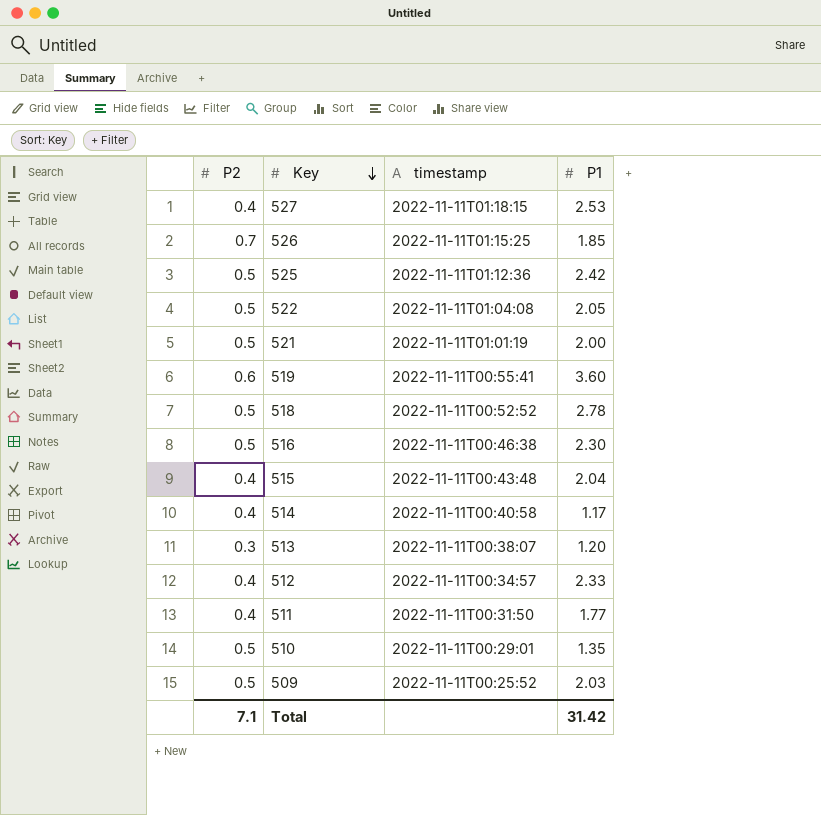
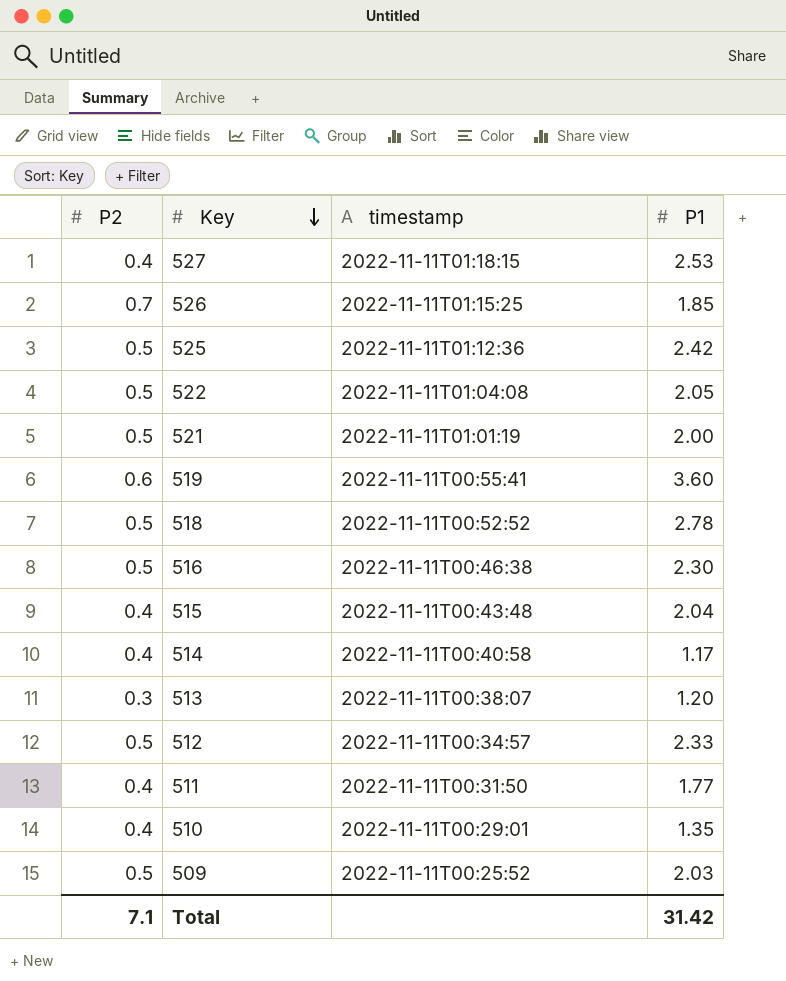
512 | P2: 0.4 -> 0.5
510 | P2: 0.5 -> 0.4

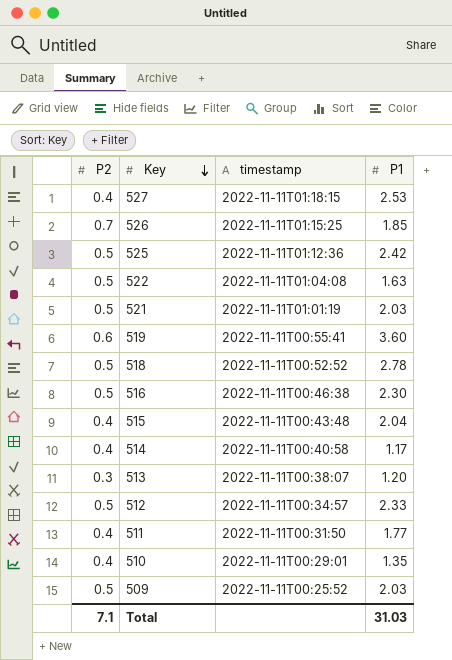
522 | P1: 2.05 -> 1.63
521 | P1: 2.00 -> 2.03
Total | P1: 31.42 -> 31.03

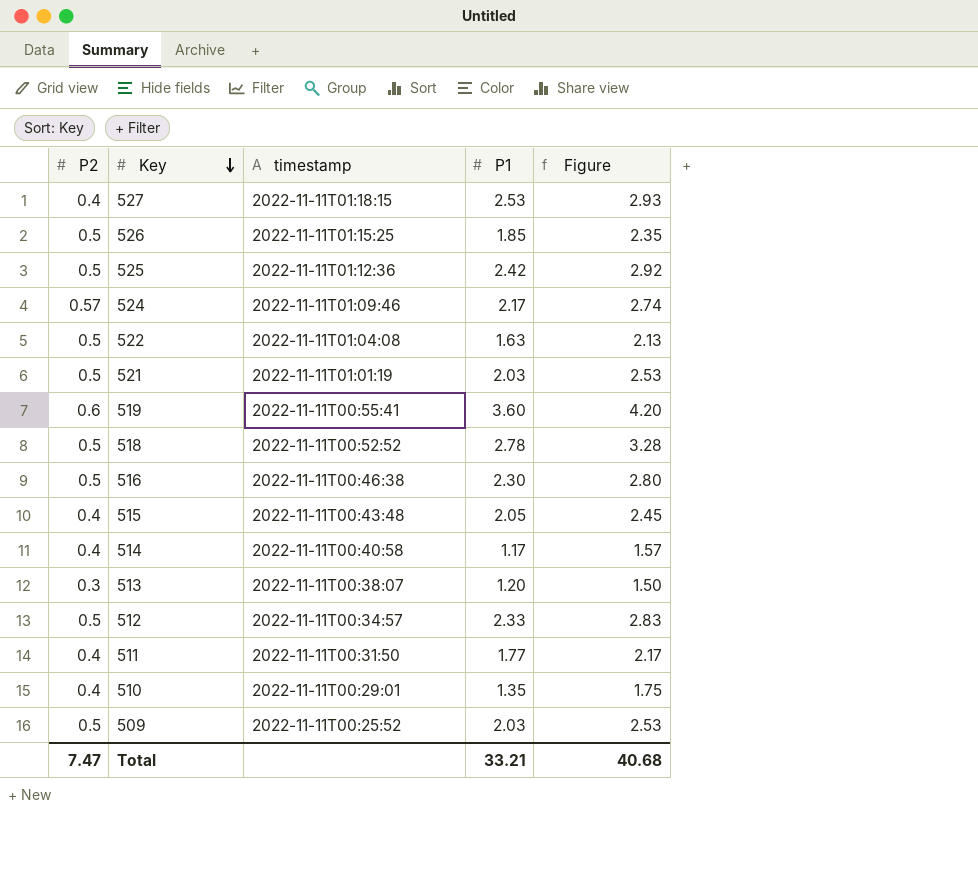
column Figure | formula: none -> [P2] + [P1]
526 | P2: 0.7 -> 0.5
row 524: none -> 0.57 | 2022-11-11T01:09:46 | 2.17 | 2.74
515 | P1: 2.04 -> 2.05
Total | P2: 7.1 -> 7.47
Total | P1: 31.03 -> 33.21

